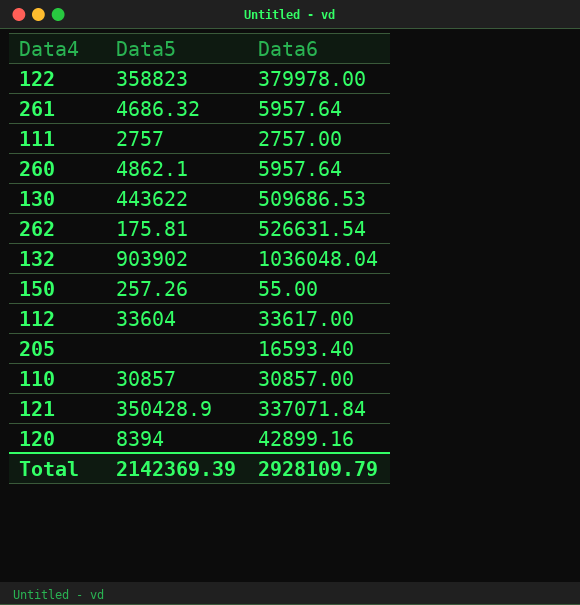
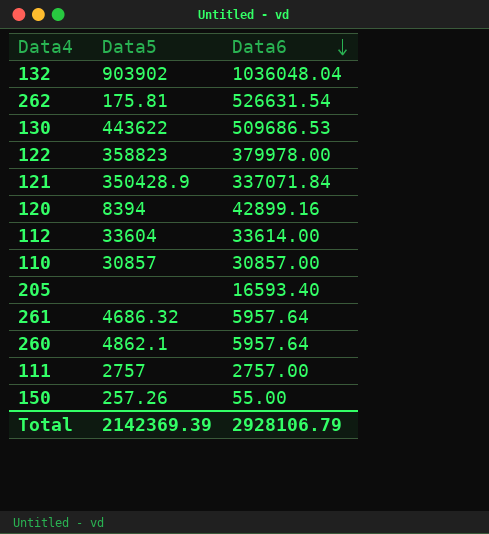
row order: none -> Data6 descending
112 | Data6: 33617.00 -> 33614.00
Total | Data6: 2928109.79 -> 2928106.79

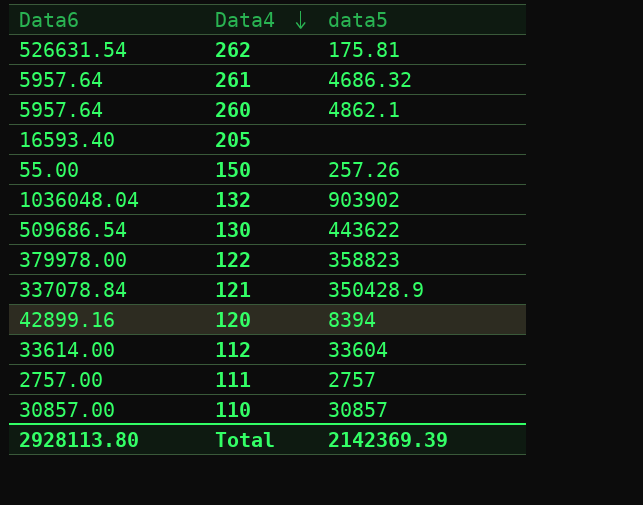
row order: Data6 descending -> Data4 descending
column Data6 | position: 3 -> 1
column name: Data5 -> data5
130 | Data6: 509686.53 -> 509686.54
121 | Data6: 337071.84 -> 337078.84
Total | Data6: 2928106.79 -> 2928113.80

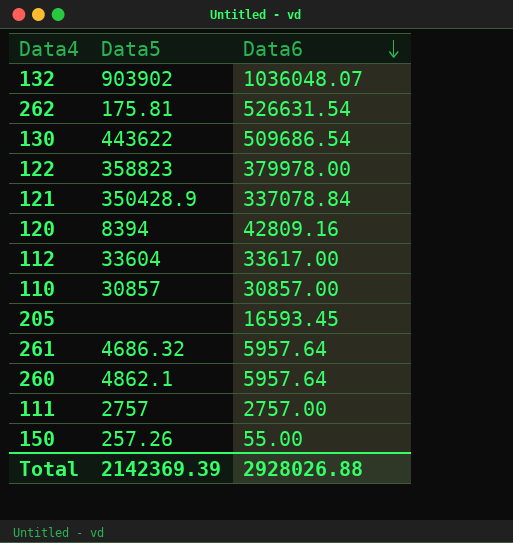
row order: Data4 descending -> Data6 descending
column name: data5 -> Data5
column Data6 | position: 1 -> 3
132 | Data6: 1036048.04 -> 1036048.07
120 | Data6: 42899.16 -> 42809.16
112 | Data6: 33614.00 -> 33617.00
205 | Data6: 16593.40 -> 16593.45
Total | Data6: 2928113.80 -> 2928026.88

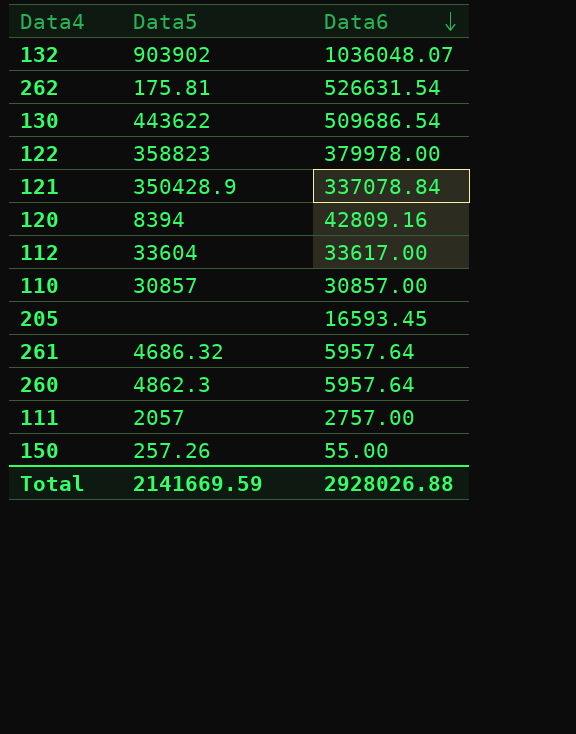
260 | Data5: 4862.1 -> 4862.3
111 | Data5: 2757 -> 2057
Total | Data5: 2142369.39 -> 2141669.59

